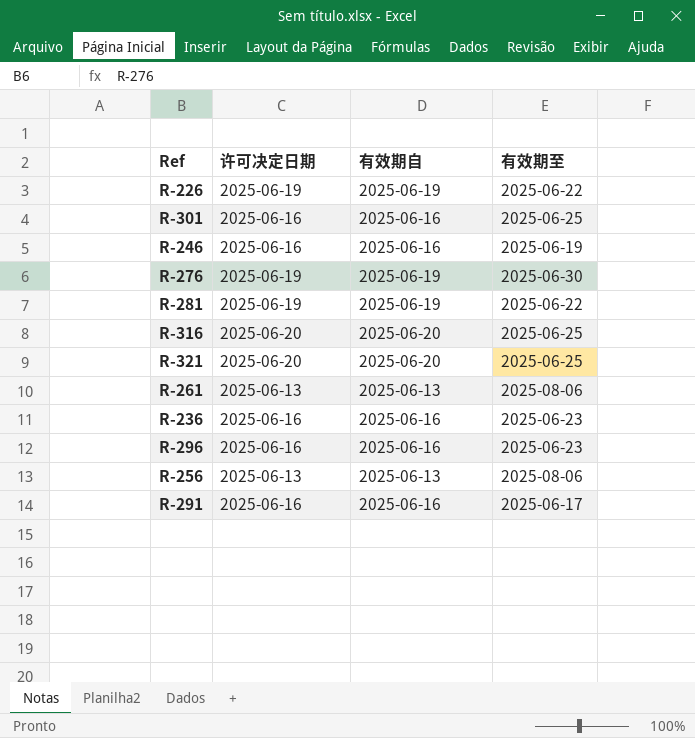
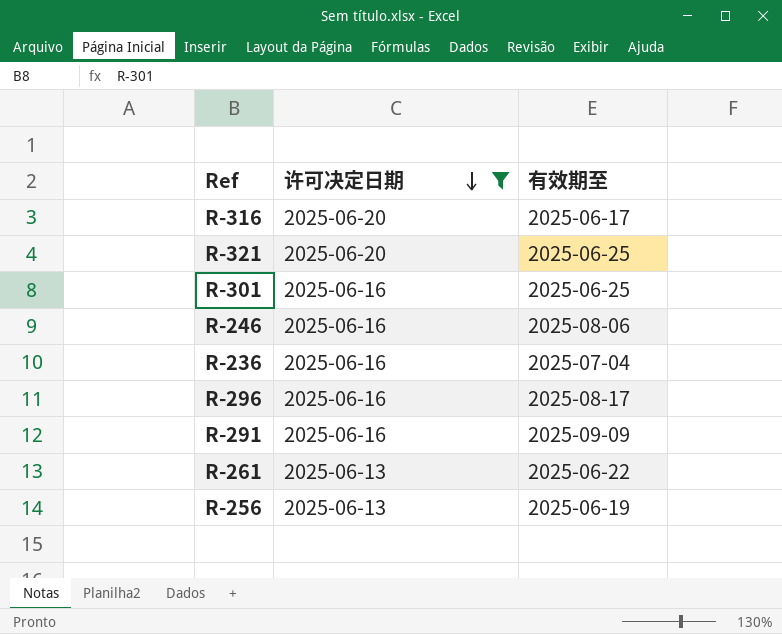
filter: none -> 许可决定日期 != 2025-06-19
row order: none -> 许可决定日期 descending
column 有效期自 | position: 3 -> none
R-316 | 有效期至: 2025-06-25 -> 2025-06-17
R-246 | 有效期至: 2025-06-19 -> 2025-08-06
R-236 | 有效期至: 2025-06-23 -> 2025-07-04
R-296 | 有效期至: 2025-06-23 -> 2025-08-17
R-291 | 有效期至: 2025-06-17 -> 2025-09-09
R-261 | 有效期至: 2025-08-06 -> 2025-06-22
R-256 | 有效期至: 2025-08-06 -> 2025-06-19

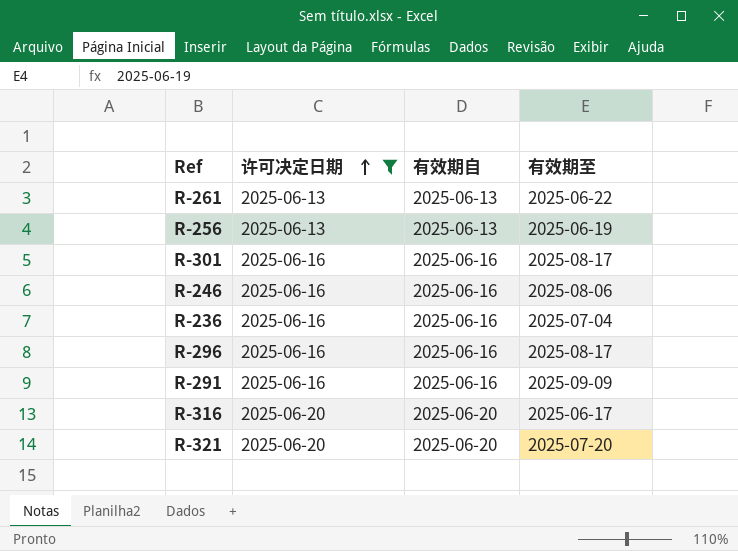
row order: 许可决定日期 descending -> 许可决定日期 ascending
column 有效期自 | position: none -> 3
R-301 | 有效期至: 2025-06-25 -> 2025-08-17
R-321 | 有效期至: 2025-06-25 -> 2025-07-20

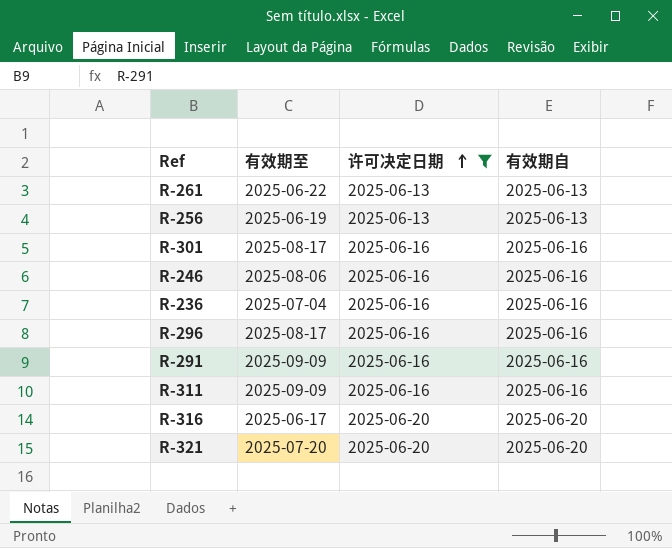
column 有效期至 | position: 4 -> 2
row R-311: none -> 2025-09-09 | 2025-06-16 | 2025-06-16

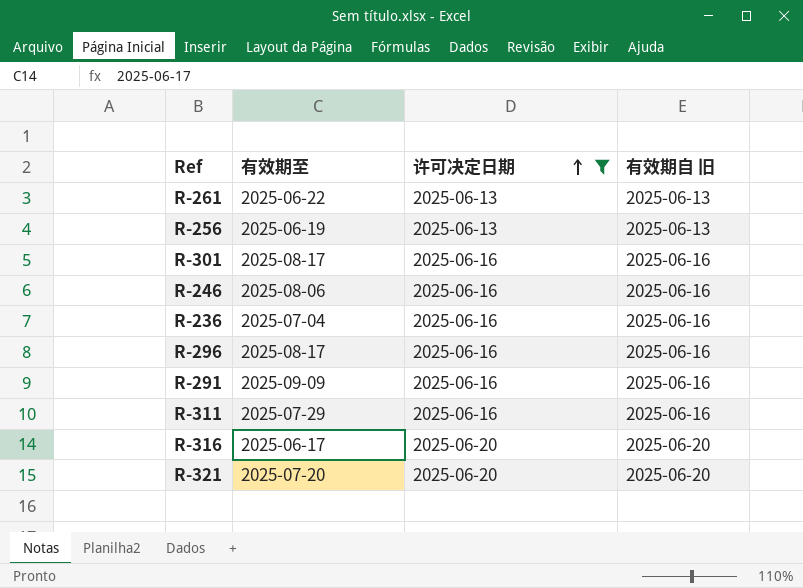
column name: 有效期自 -> 有效期自 旧
R-311 | 有效期至: 2025-09-09 -> 2025-07-29

